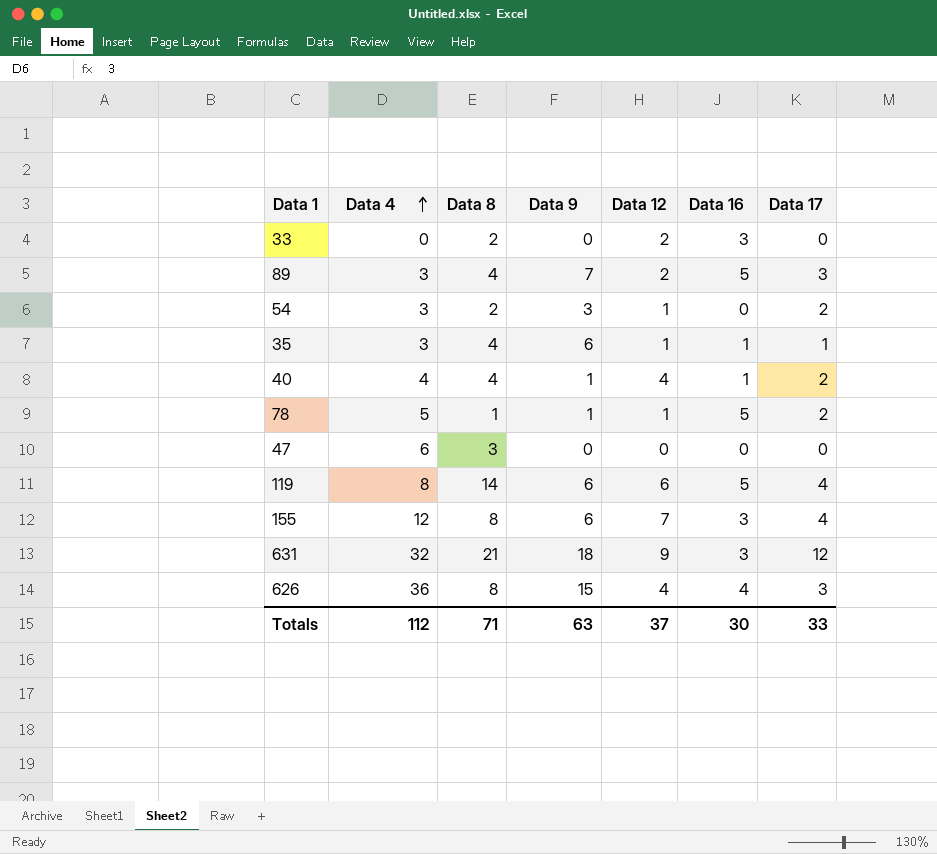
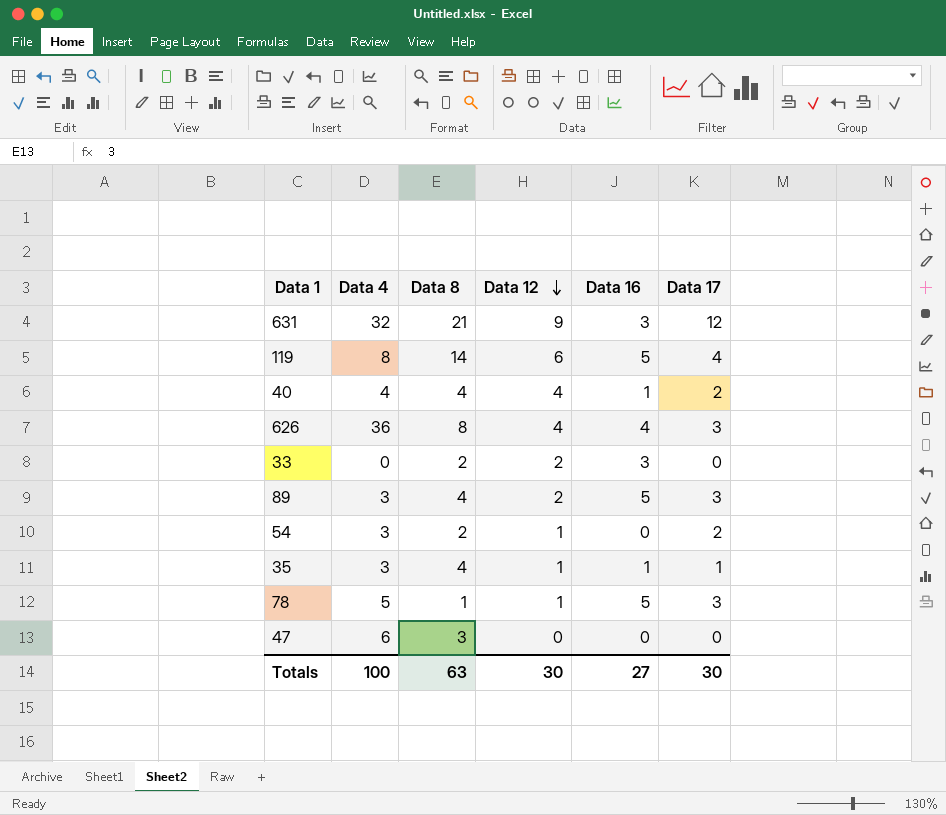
row order: Data 4 ascending -> Data 12 descending
column Data 9 | position: 4 -> none
row 155: 12 | 8 | 6 | 7 | 3 | 4 -> none
78 | Data 17: 2 -> 3
Totals | Data 4: 112 -> 100
Totals | Data 8: 71 -> 63
Totals | Data 12: 37 -> 30
Totals | Data 16: 30 -> 27
Totals | Data 17: 33 -> 30

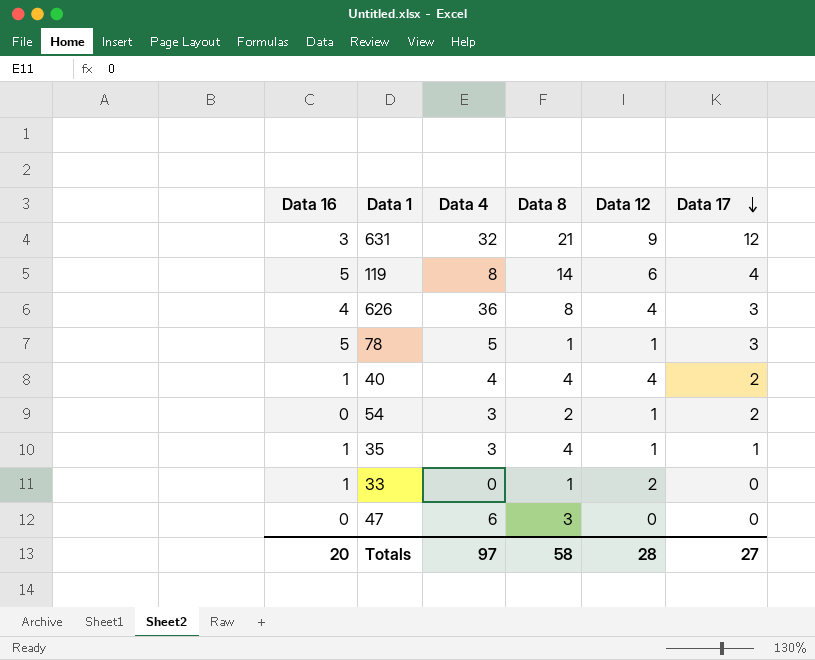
row order: Data 12 descending -> Data 17 descending
column Data 16 | position: 5 -> 1
row 89: 3 | 4 | 2 | 5 | 3 -> none
33 | Data 16: 3 -> 1
33 | Data 8: 2 -> 1
Totals | Data 16: 27 -> 20
Totals | Data 4: 100 -> 97
Totals | Data 8: 63 -> 58
Totals | Data 12: 30 -> 28
Totals | Data 17: 30 -> 27

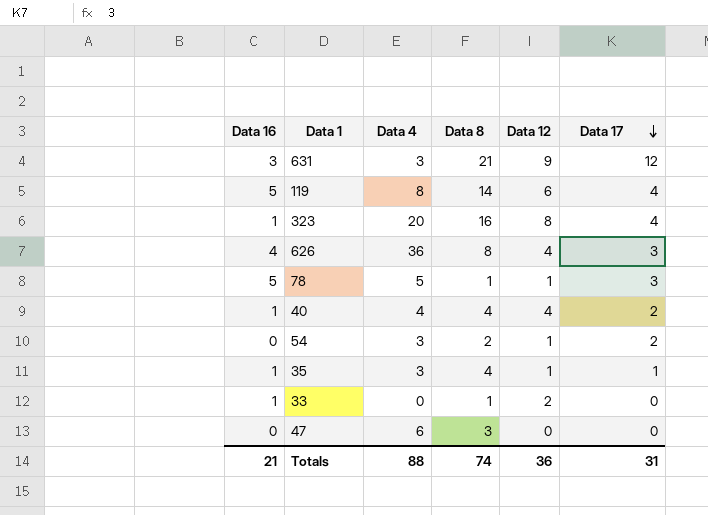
631 | Data 4: 32 -> 3
row 323: none -> 1 | 20 | 16 | 8 | 4
Totals | Data 16: 20 -> 21
Totals | Data 4: 97 -> 88
Totals | Data 8: 58 -> 74
Totals | Data 12: 28 -> 36
Totals | Data 17: 27 -> 31

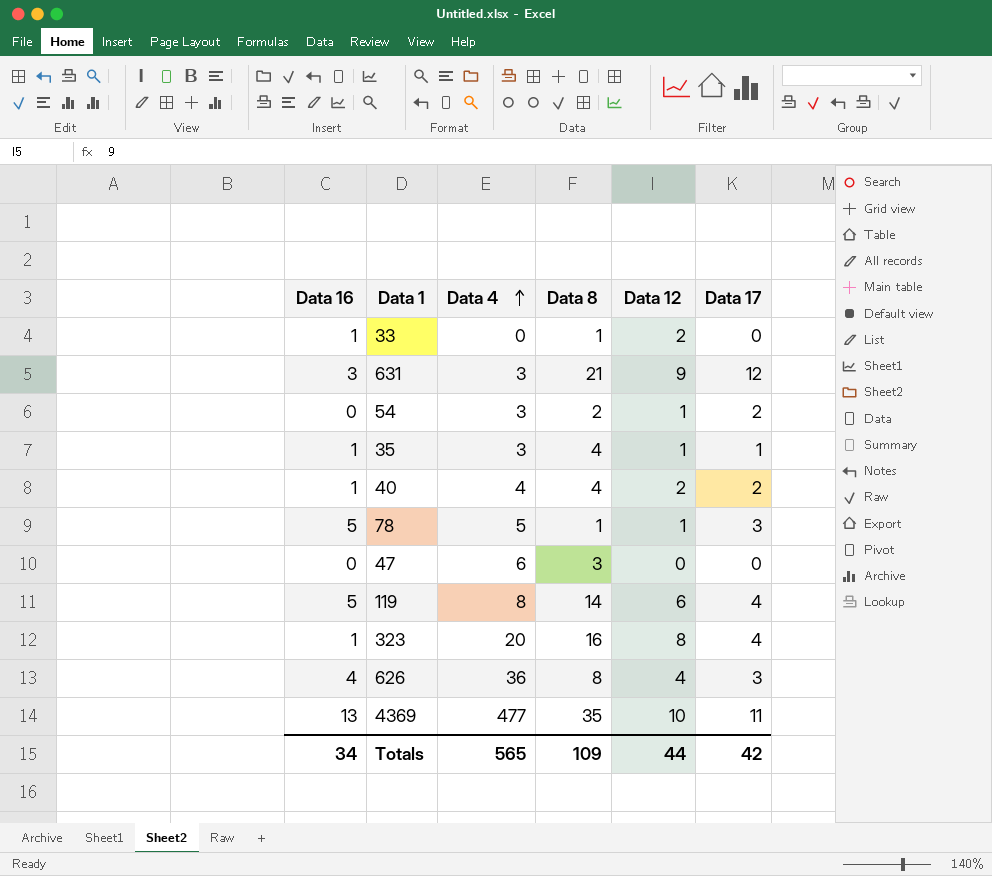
row order: Data 17 descending -> Data 4 ascending
40 | Data 12: 4 -> 2
row 4369: none -> 13 | 477 | 35 | 10 | 11
Totals | Data 16: 21 -> 34
Totals | Data 4: 88 -> 565
Totals | Data 8: 74 -> 109
Totals | Data 12: 36 -> 44
Totals | Data 17: 31 -> 42

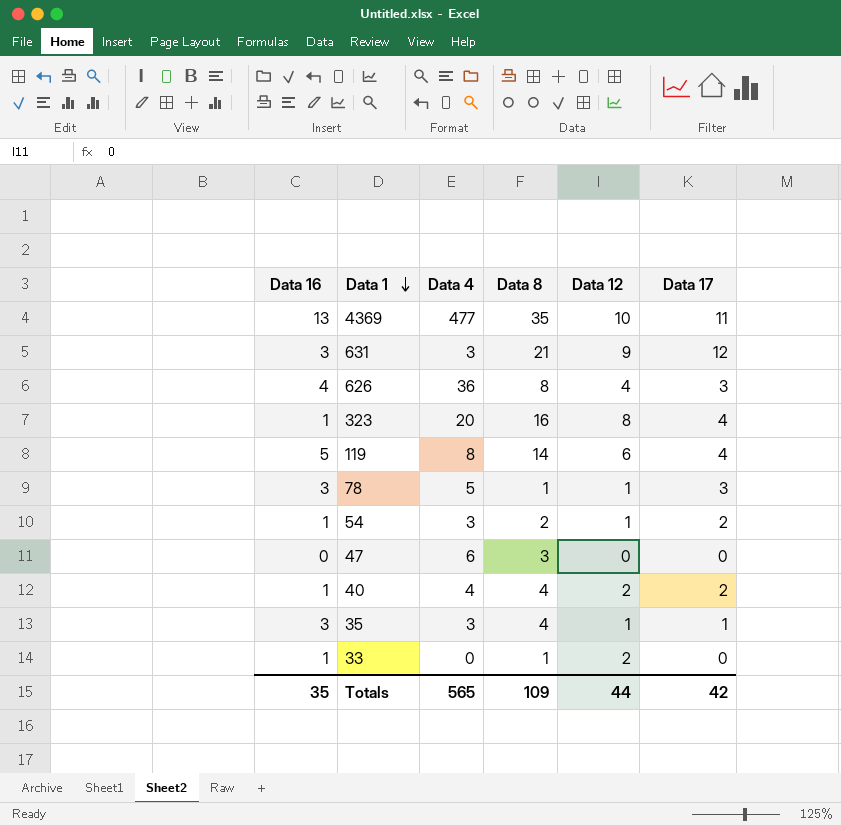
row order: Data 4 ascending -> Data 1 descending
78 | Data 16: 5 -> 3
54 | Data 16: 0 -> 1
35 | Data 16: 1 -> 3
Totals | Data 16: 34 -> 35

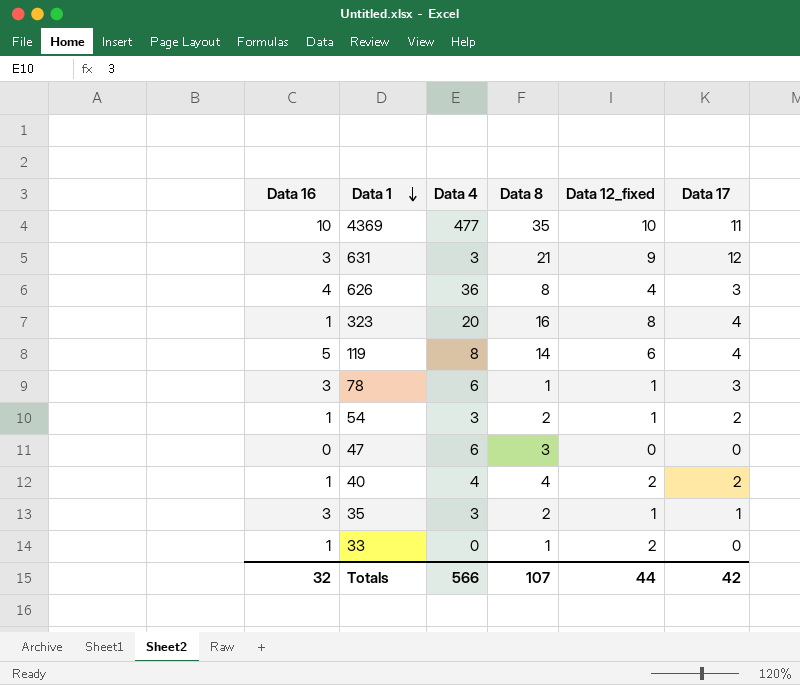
column name: Data 12 -> Data 12_fixed
4369 | Data 16: 13 -> 10
78 | Data 4: 5 -> 6
35 | Data 8: 4 -> 2
Totals | Data 16: 35 -> 32
Totals | Data 4: 565 -> 566
Totals | Data 8: 109 -> 107

